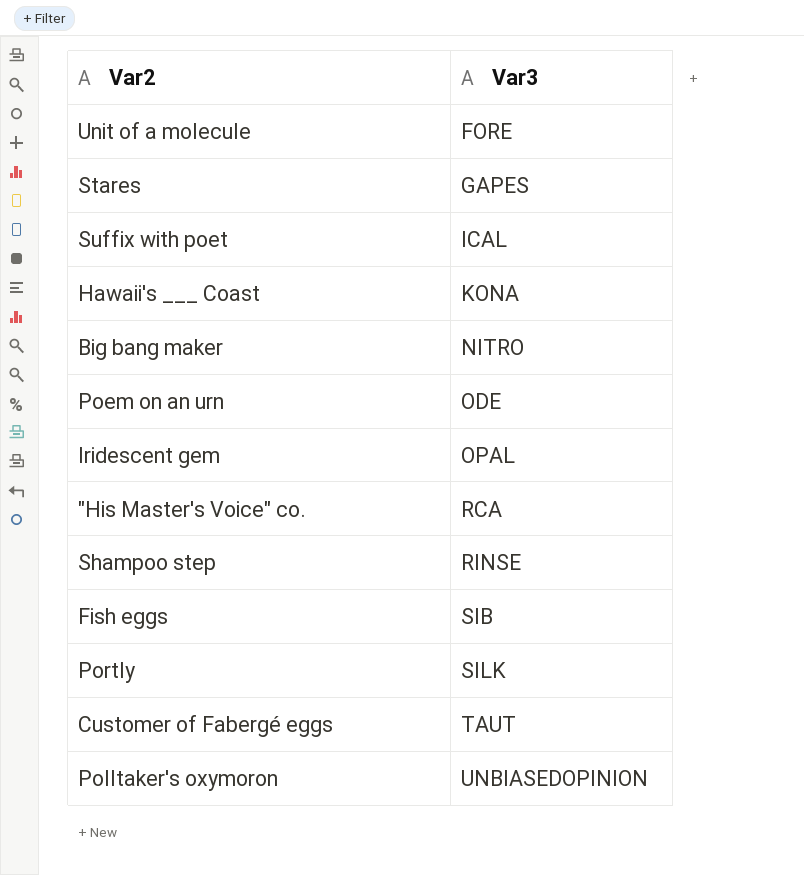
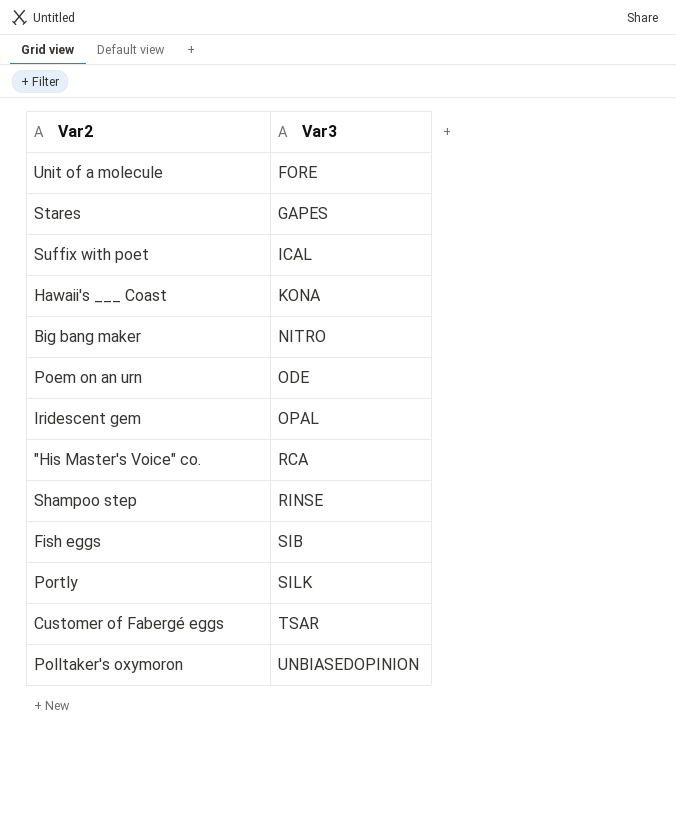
Customer of Fabergé eggs | Var3: TAUT -> TSAR

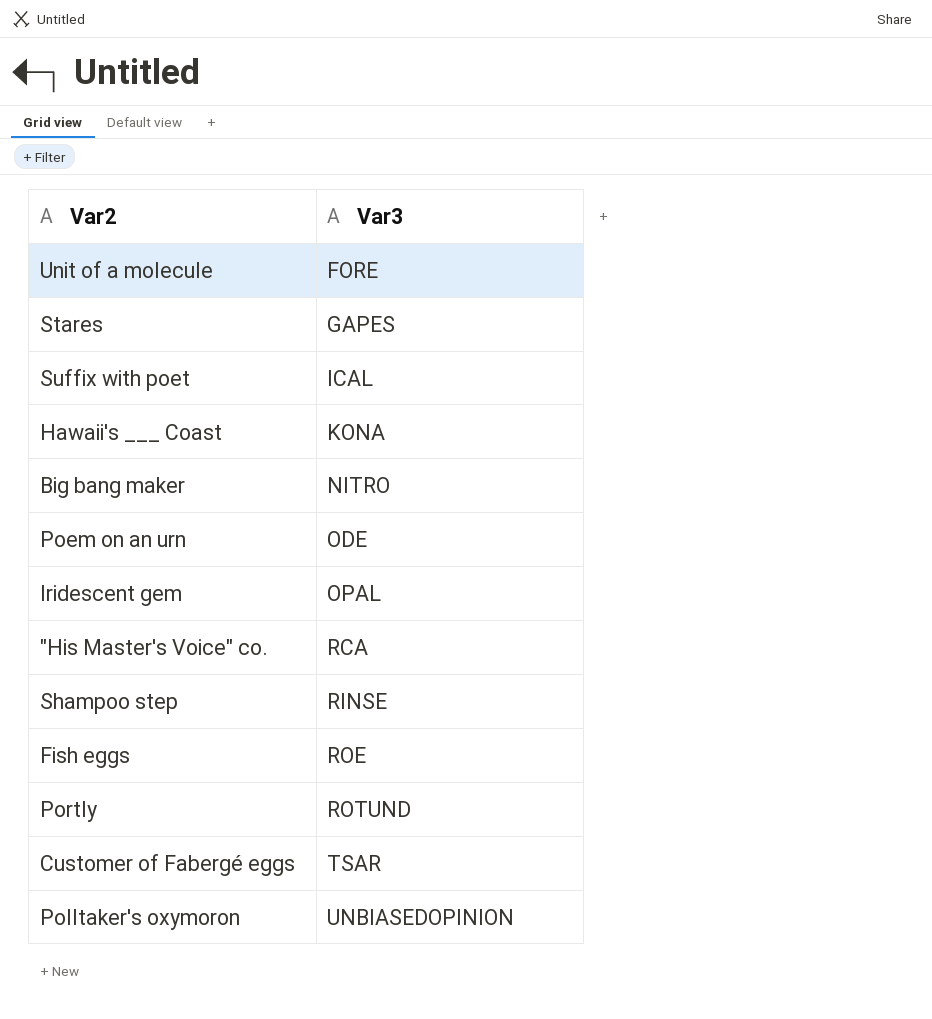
Fish eggs | Var3: SIB -> ROE
Portly | Var3: SILK -> ROTUND

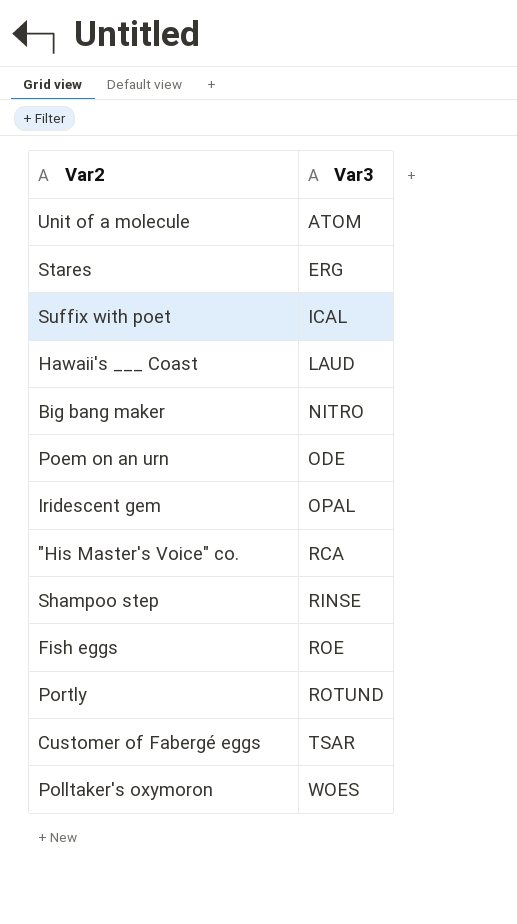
Unit of a molecule | Var3: FORE -> ATOM
Stares | Var3: GAPES -> ERG
Hawaii's ___ Coast | Var3: KONA -> LAUD
Polltaker's oxymoron | Var3: UNBIASEDOPINION -> WOES

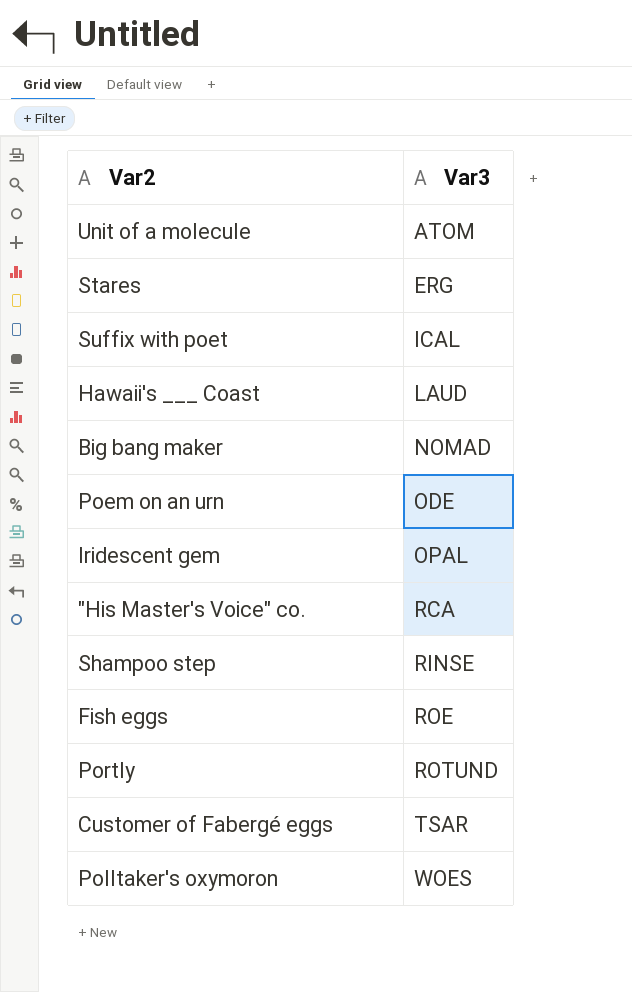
Big bang maker | Var3: NITRO -> NOMAD

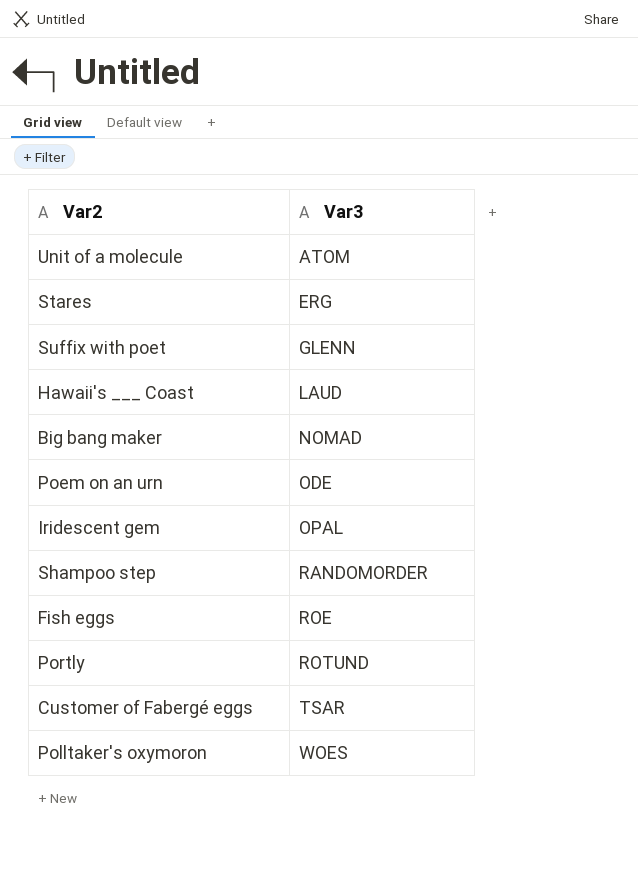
row "His Master's Voice" co.: RCA -> none
Suffix with poet | Var3: ICAL -> GLENN
Shampoo step | Var3: RINSE -> RANDOMORDER

